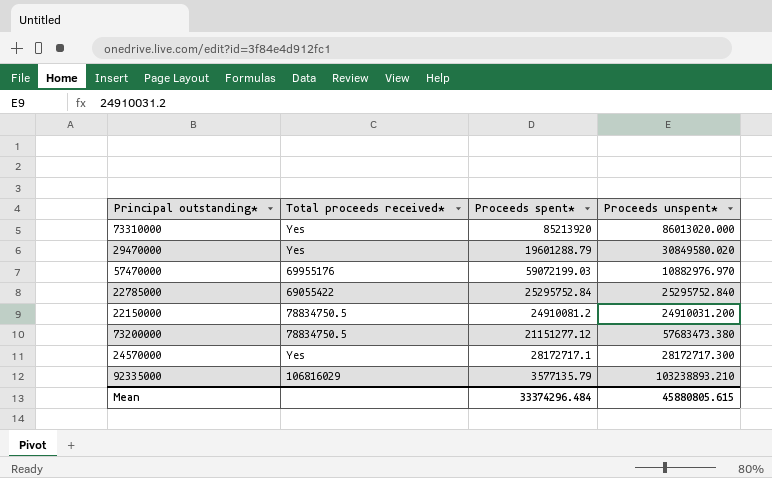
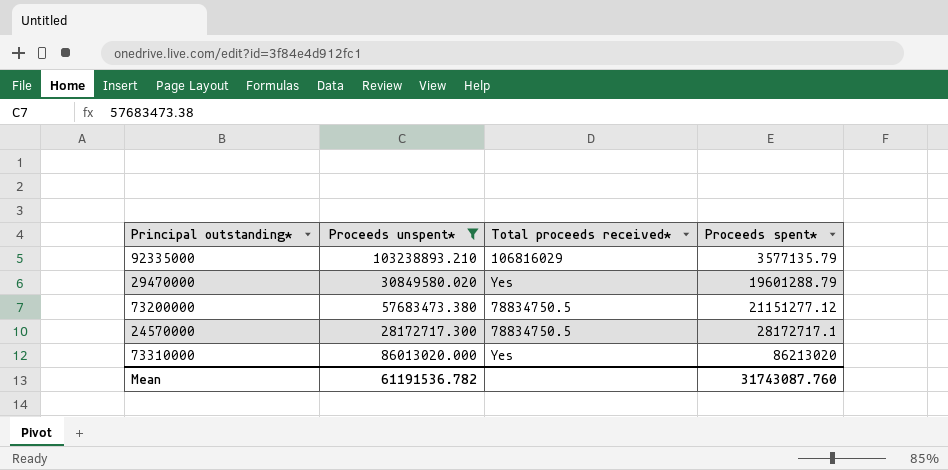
filter: none -> Proceeds unspent* >= 28172717.300
row order: none -> Proceeds spent* ascending
column Proceeds unspent* | position: 4 -> 2
24570000 | Total proceeds received*: Yes -> 78834750.5
73310000 | Proceeds spent*: 85213920 -> 86213020
Mean | Proceeds unspent*: 45880805.615 -> 61191536.782
Mean | Proceeds spent*: 33374296.484 -> 31743087.760

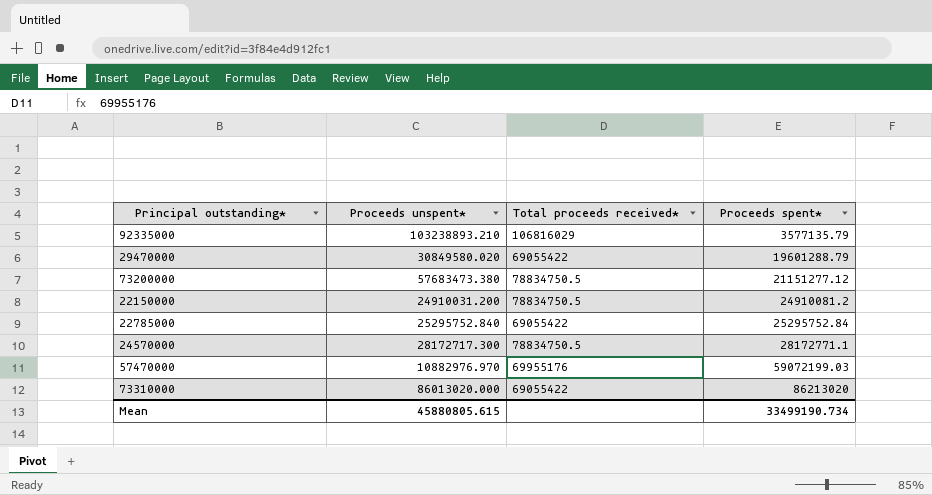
filter: Proceeds unspent* >= 28172717.300 -> none
29470000 | Total proceeds received*: Yes -> 69055422
24570000 | Proceeds spent*: 28172717.1 -> 28172771.1
73310000 | Total proceeds received*: Yes -> 69055422
Mean | Proceeds unspent*: 61191536.782 -> 45880805.615
Mean | Proceeds spent*: 31743087.760 -> 33499190.734

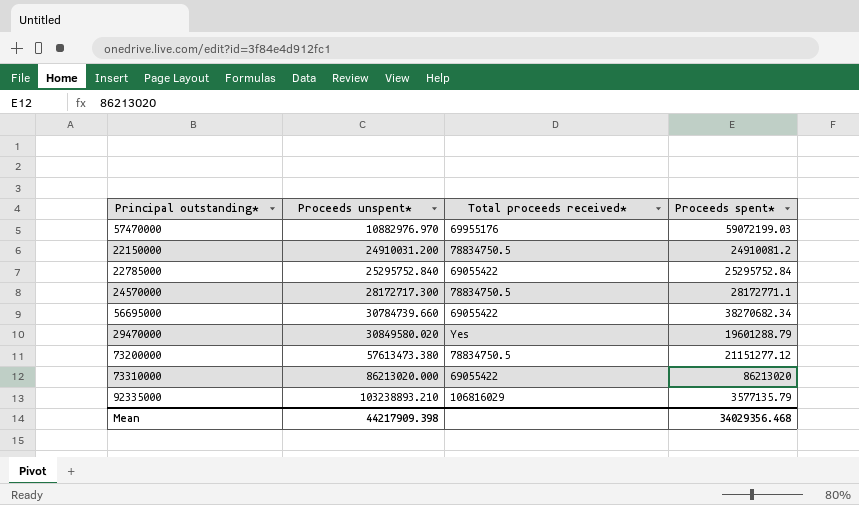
row order: Proceeds spent* ascending -> Proceeds unspent* ascending
row 56695000: none -> 30784739.660 | 69055422 | 38270682.34
29470000 | Total proceeds received*: 69055422 -> Yes
73200000 | Proceeds unspent*: 57683473.380 -> 57613473.380
73310000 | Proceeds unspent*: 86013020.000 -> 86213020.000
Mean | Proceeds unspent*: 45880805.615 -> 44217909.398
Mean | Proceeds spent*: 33499190.734 -> 34029356.468

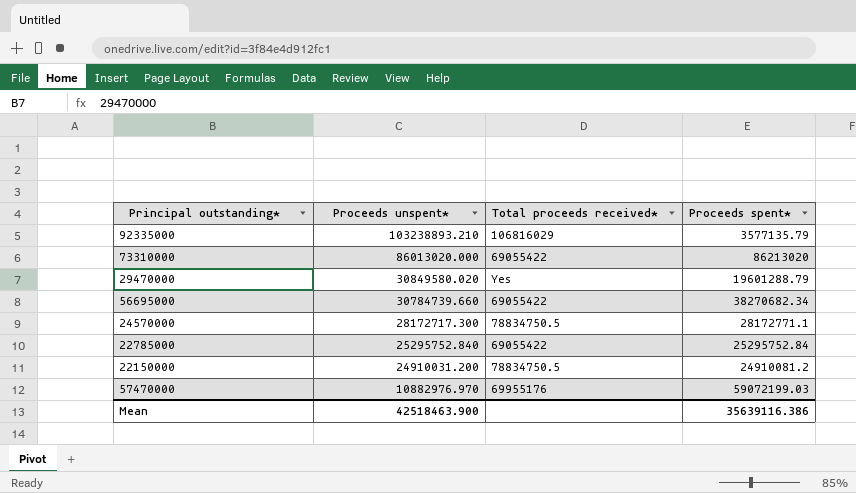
row order: Proceeds unspent* ascending -> Proceeds unspent* descending
row 73200000: 57613473.380 | 78834750.5 | 21151277.12 -> none
73310000 | Proceeds unspent*: 86213020.000 -> 86013020.000
Mean | Proceeds unspent*: 44217909.398 -> 42518463.900
Mean | Proceeds spent*: 34029356.468 -> 35639116.386

